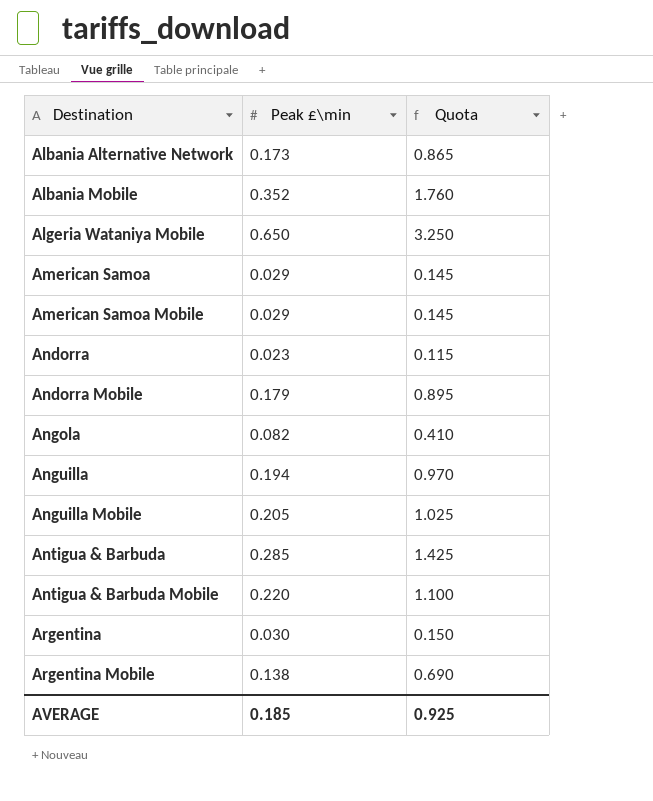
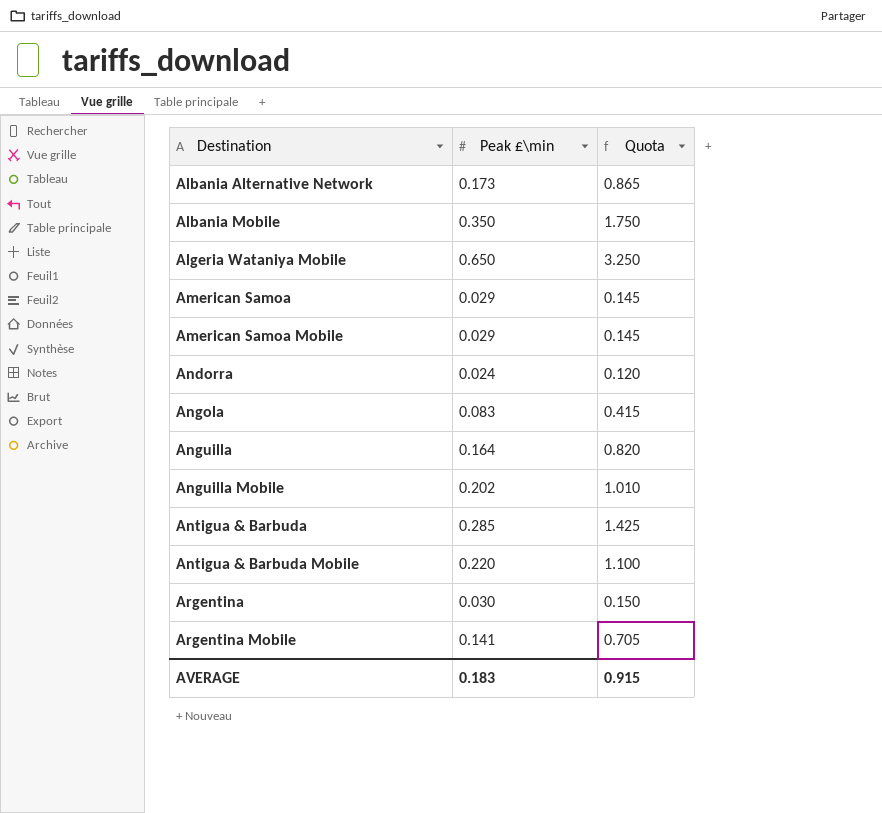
row Andorra Mobile: 0.179 | 0.895 -> none
Albania Mobile | Peak £\min: 0.352 -> 0.350
Albania Mobile | Quota: 1.760 -> 1.750
Andorra | Peak £\min: 0.023 -> 0.024
Andorra | Quota: 0.115 -> 0.120
Angola | Peak £\min: 0.082 -> 0.083
Angola | Quota: 0.410 -> 0.415
Anguilla | Peak £\min: 0.194 -> 0.164
Anguilla | Quota: 0.970 -> 0.820
Anguilla Mobile | Peak £\min: 0.205 -> 0.202
Anguilla Mobile | Quota: 1.025 -> 1.010
Argentina Mobile | Peak £\min: 0.138 -> 0.141
Argentina Mobile | Quota: 0.690 -> 0.705
AVERAGE | Peak £\min: 0.185 -> 0.183
AVERAGE | Quota: 0.925 -> 0.915

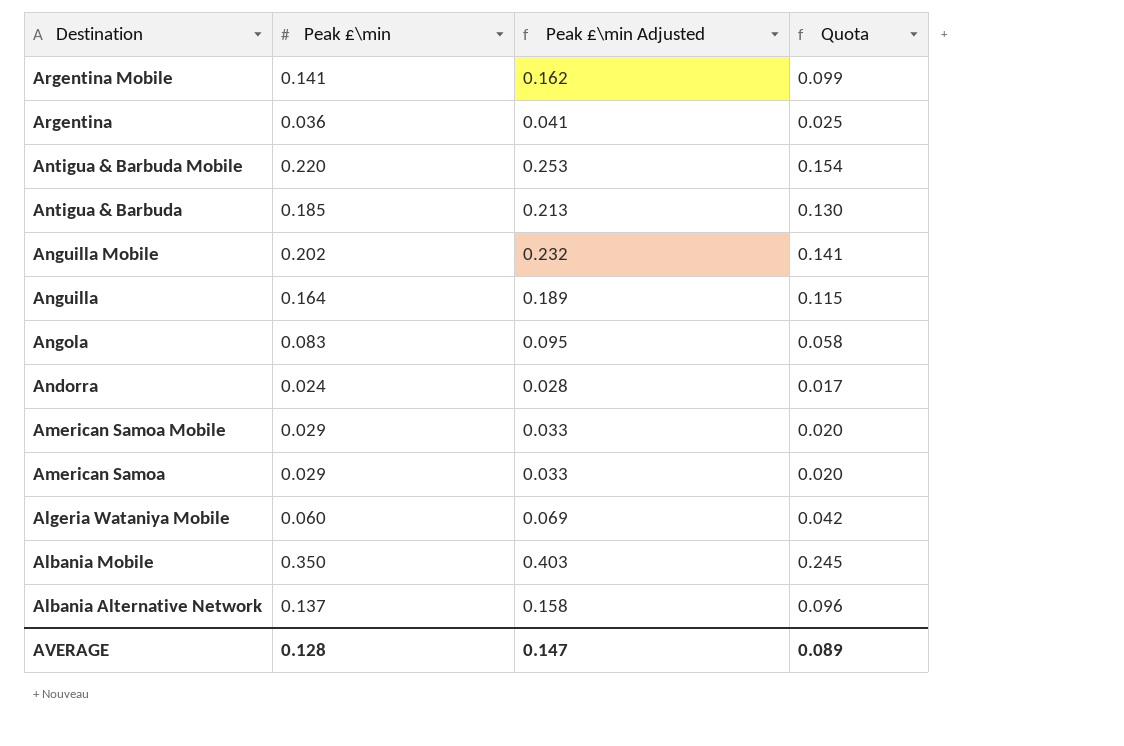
row order: Destination ascending -> Destination descending
column Peak £\min Adjusted | formula: none -> [Peak £\min] * 1.15
column Quota | formula: [Peak £\min] * 5 -> [Peak £\min] * 0.7
Argentina | Peak £\min: 0.030 -> 0.036
Antigua & Barbuda | Peak £\min: 0.285 -> 0.185
Algeria Wataniya Mobile | Peak £\min: 0.650 -> 0.060
Albania Alternative Network | Peak £\min: 0.173 -> 0.137
AVERAGE | Peak £\min: 0.183 -> 0.128
AVERAGE | Quota: 0.915 -> 0.089

